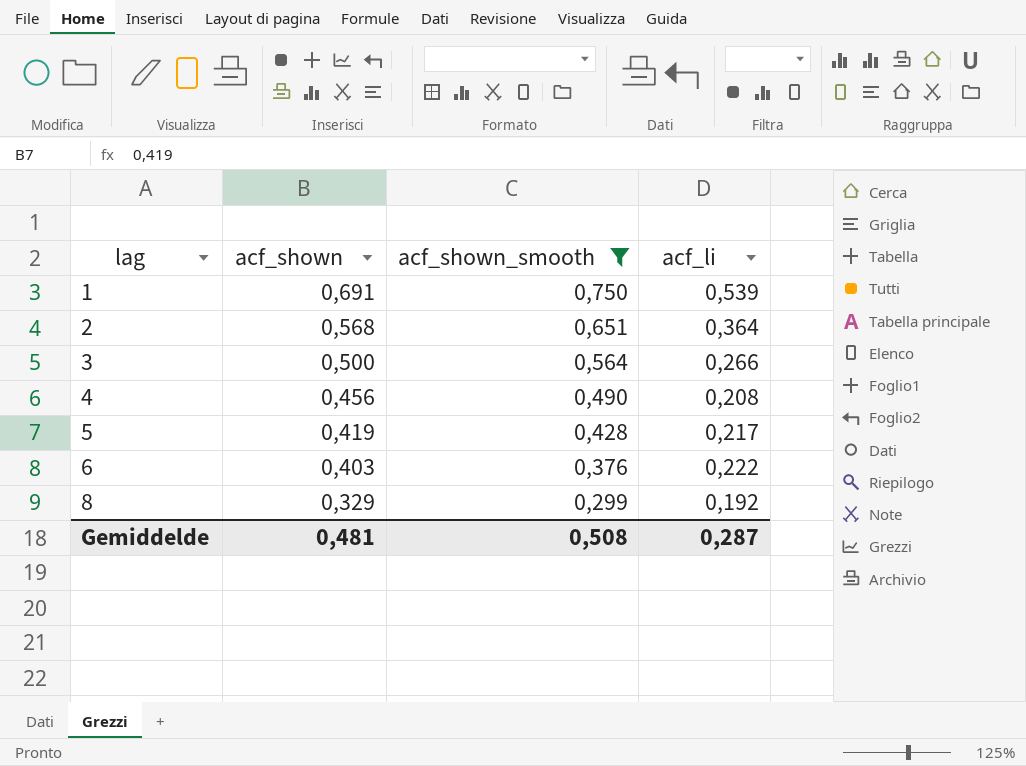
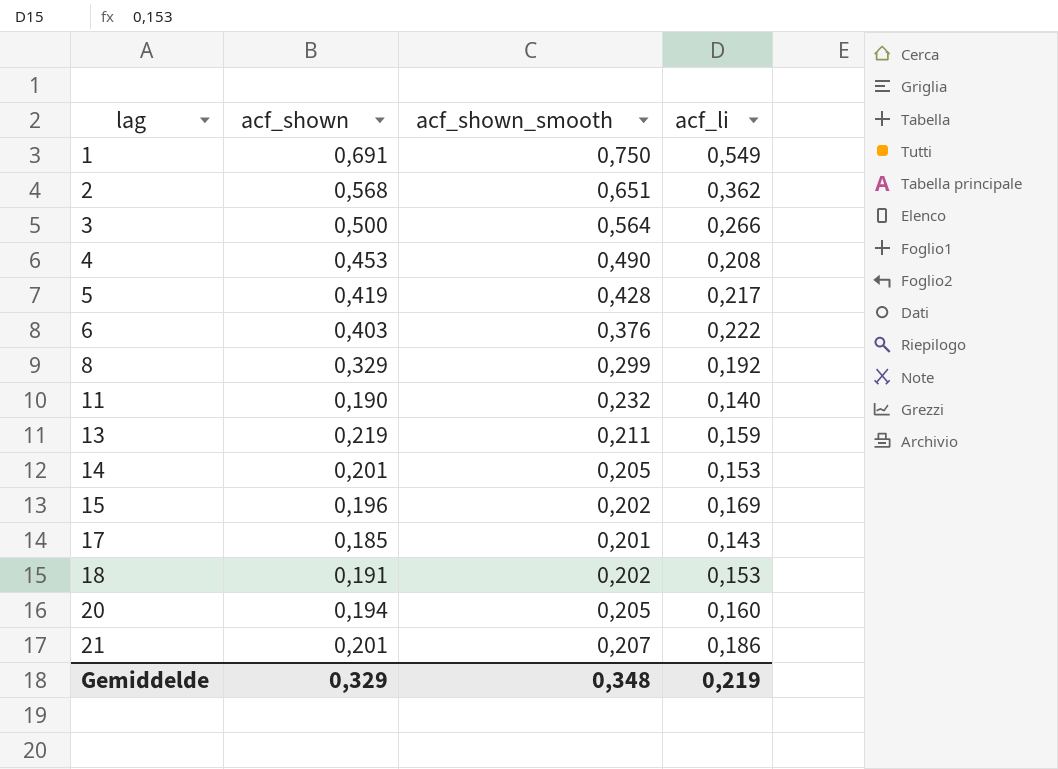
filter: acf_shown_smooth >= 0,299 -> none
1 | acf_li: 0,539 -> 0,549
2 | acf_li: 0,364 -> 0,362
4 | acf_shown: 0,456 -> 0,453
Gemiddelde | acf_shown: 0,481 -> 0,329
Gemiddelde | acf_shown_smooth: 0,508 -> 0,348
Gemiddelde | acf_li: 0,287 -> 0,219

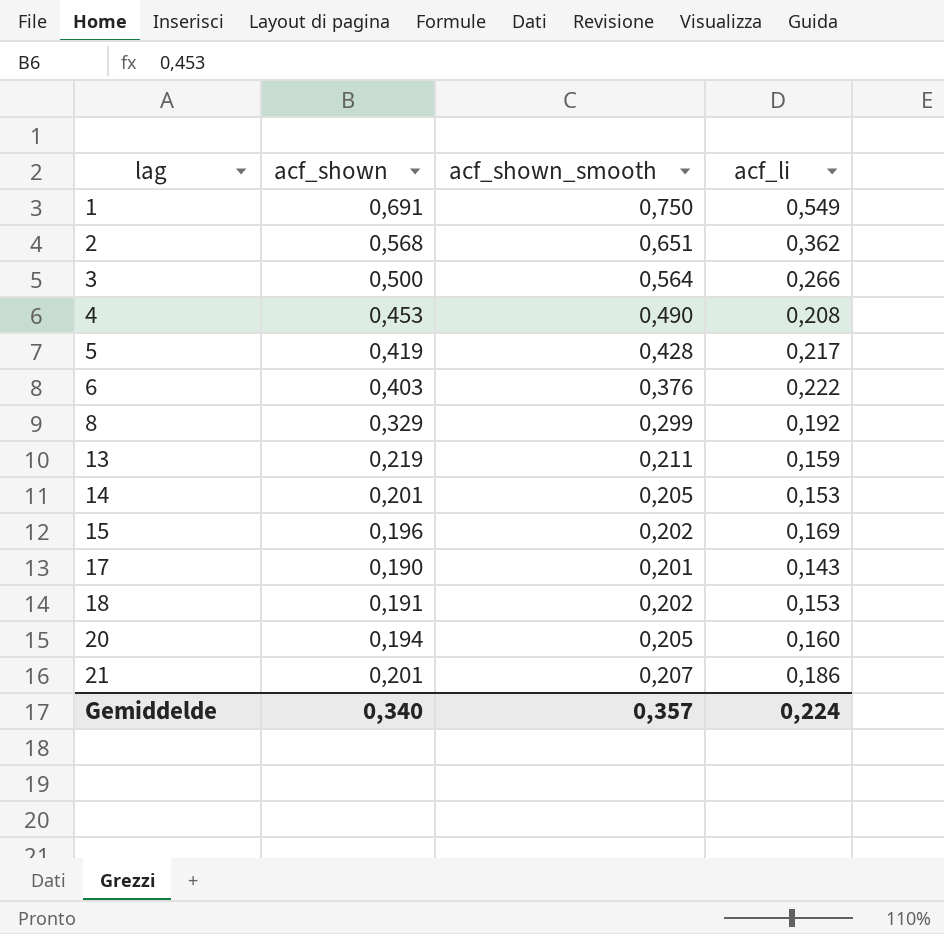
row 11: 0,190 | 0,232 | 0,140 -> none
17 | acf_shown: 0,185 -> 0,190
Gemiddelde | acf_shown: 0,329 -> 0,340
Gemiddelde | acf_shown_smooth: 0,348 -> 0,357
Gemiddelde | acf_li: 0,219 -> 0,224

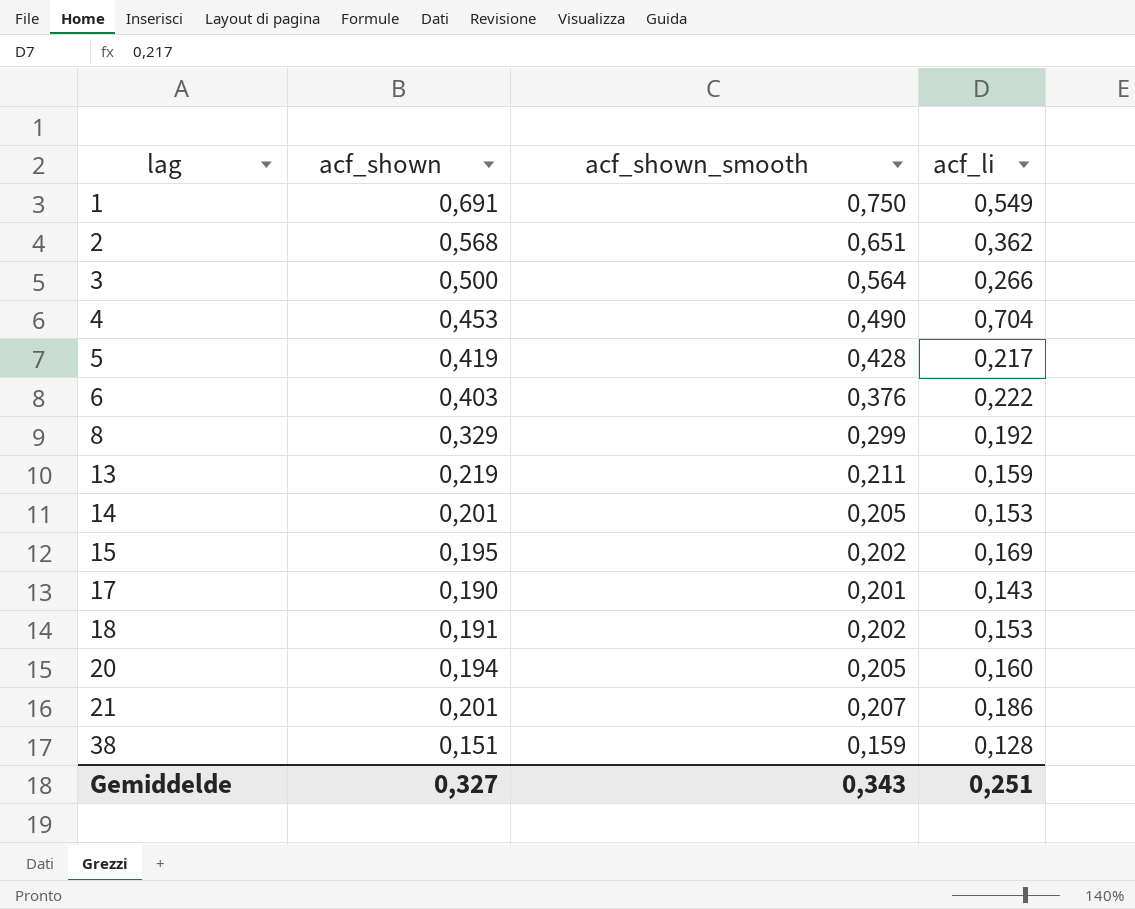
4 | acf_li: 0,208 -> 0,704
15 | acf_shown: 0,196 -> 0,195
row 38: none -> 0,151 | 0,159 | 0,128
Gemiddelde | acf_shown: 0,340 -> 0,327
Gemiddelde | acf_shown_smooth: 0,357 -> 0,343
Gemiddelde | acf_li: 0,224 -> 0,251

